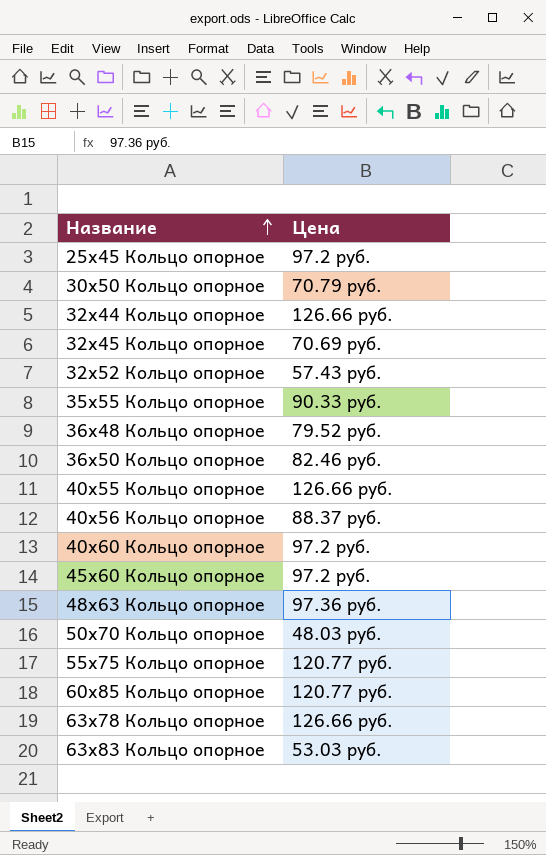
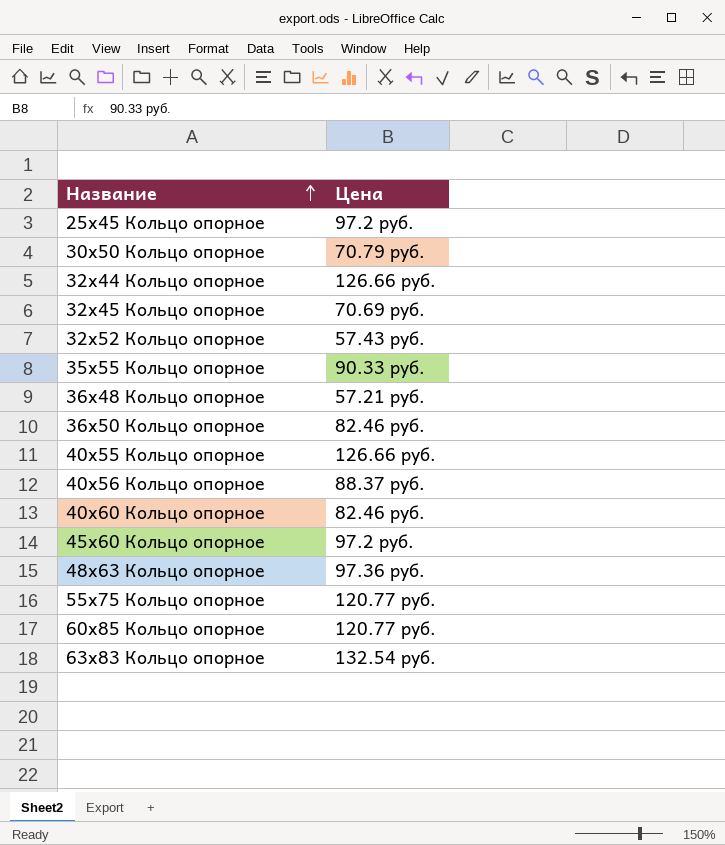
row 50х70 Кольцо опорное: 48.03 руб. -> none
row 63х78 Кольцо опорное: 126.66 руб. -> none
36х48 Кольцо опорное | Цена: 79.52 руб. -> 57.21 руб.
40х60 Кольцо опорное | Цена: 97.2 руб. -> 82.46 руб.
63х83 Кольцо опорное | Цена: 53.03 руб. -> 132.54 руб.

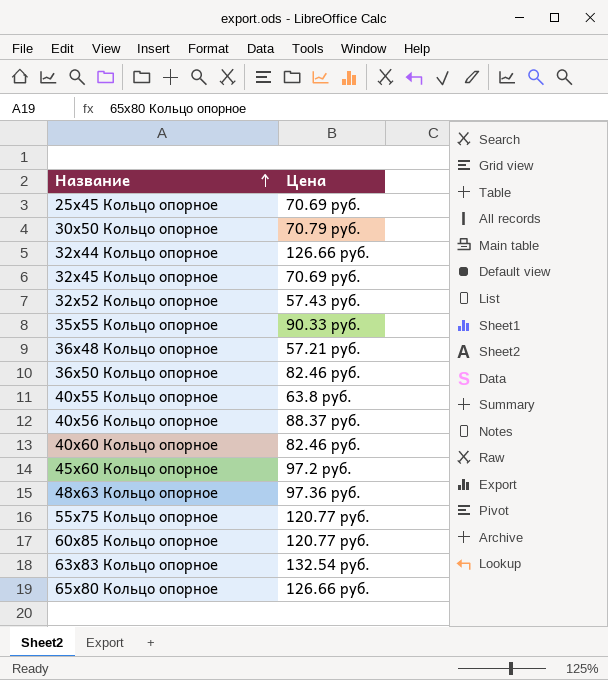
25х45 Кольцо опорное | Цена: 97.2 руб. -> 70.69 руб.
40х55 Кольцо опорное | Цена: 126.66 руб. -> 63.8 руб.
row 65х80 Кольцо опорное: none -> 126.66 руб.

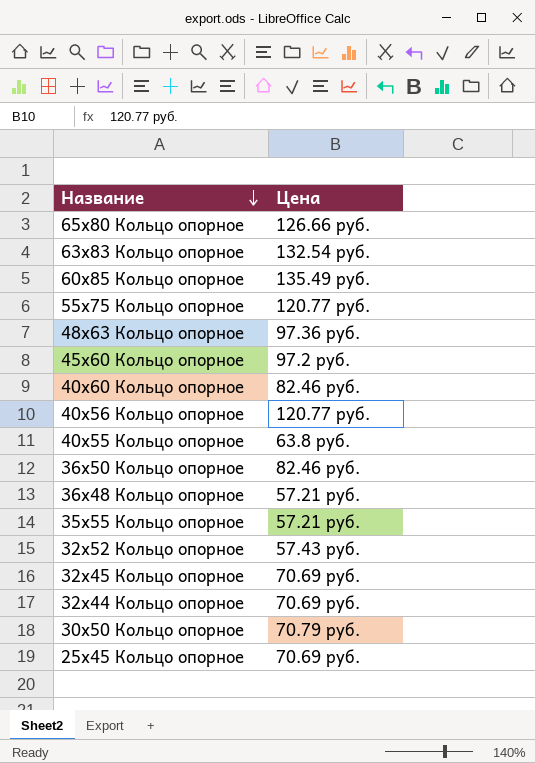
row order: Название ascending -> Название descending
60х85 Кольцо опорное | Цена: 120.77 руб. -> 135.49 руб.
40х56 Кольцо опорное | Цена: 88.37 руб. -> 120.77 руб.
35х55 Кольцо опорное | Цена: 90.33 руб. -> 57.21 руб.
32х44 Кольцо опорное | Цена: 126.66 руб. -> 70.69 руб.

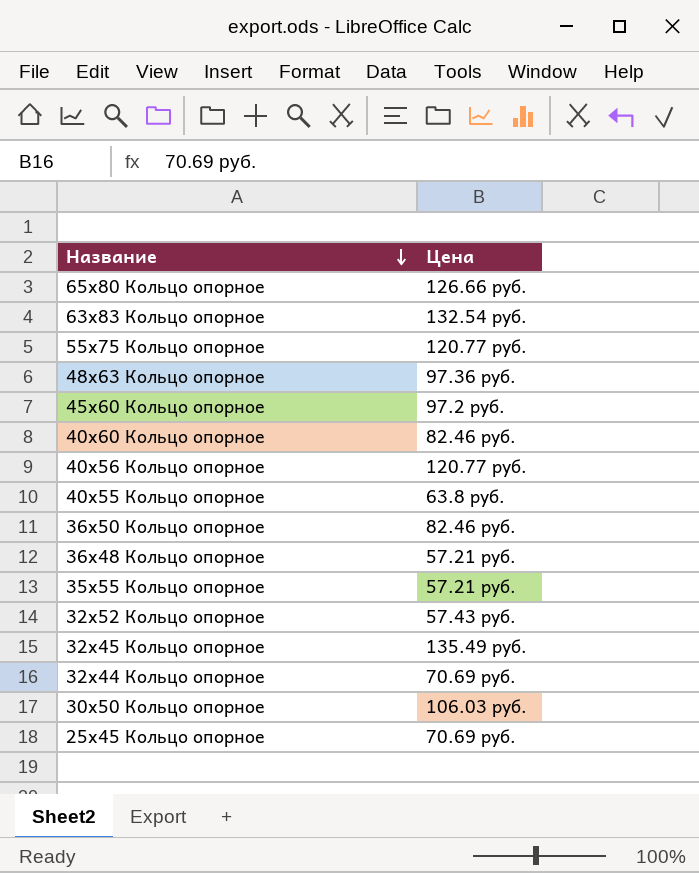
row 60х85 Кольцо опорное: 135.49 руб. -> none
32х45 Кольцо опорное | Цена: 70.69 руб. -> 135.49 руб.
30х50 Кольцо опорное | Цена: 70.79 руб. -> 106.03 руб.

